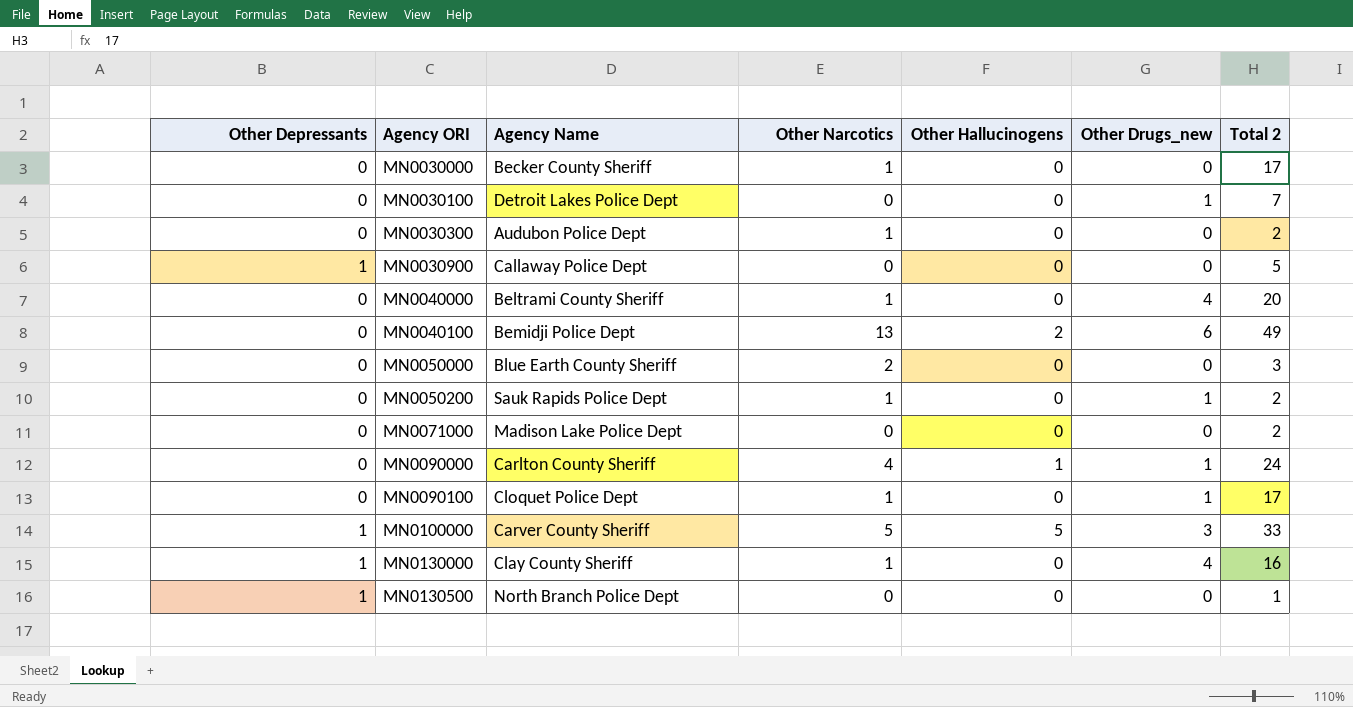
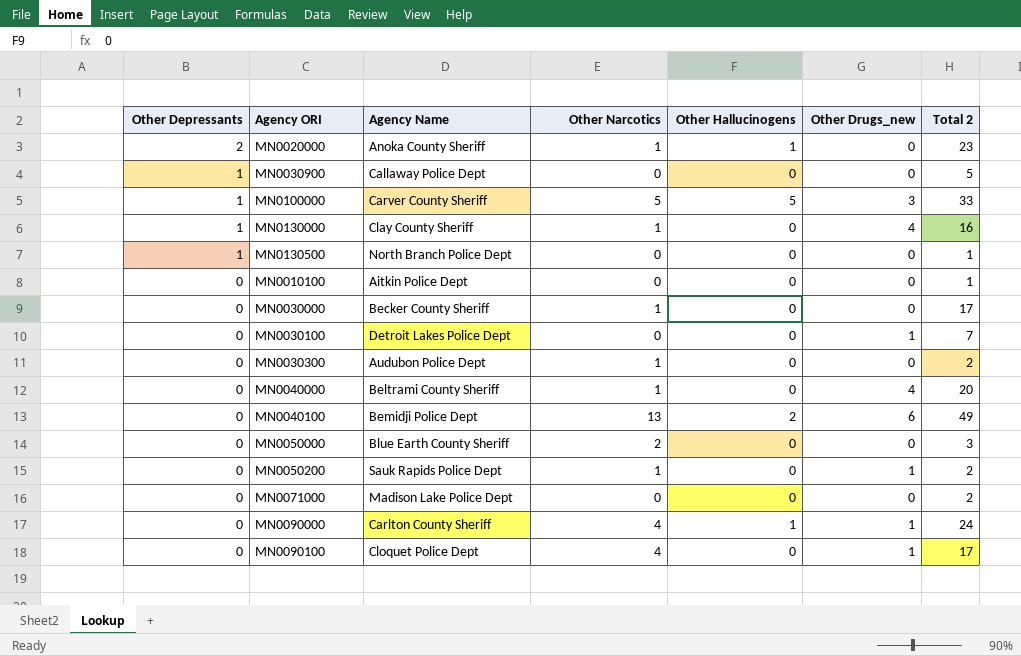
row order: Agency ORI ascending -> Other Depressants descending
row MN0020000: none -> 2 | Anoka County Sheriff | 1 | 1 | 0 | 23
row MN0010100: none -> 0 | Aitkin Police Dept | 0 | 0 | 0 | 1
MN0090100 | Other Narcotics: 1 -> 4

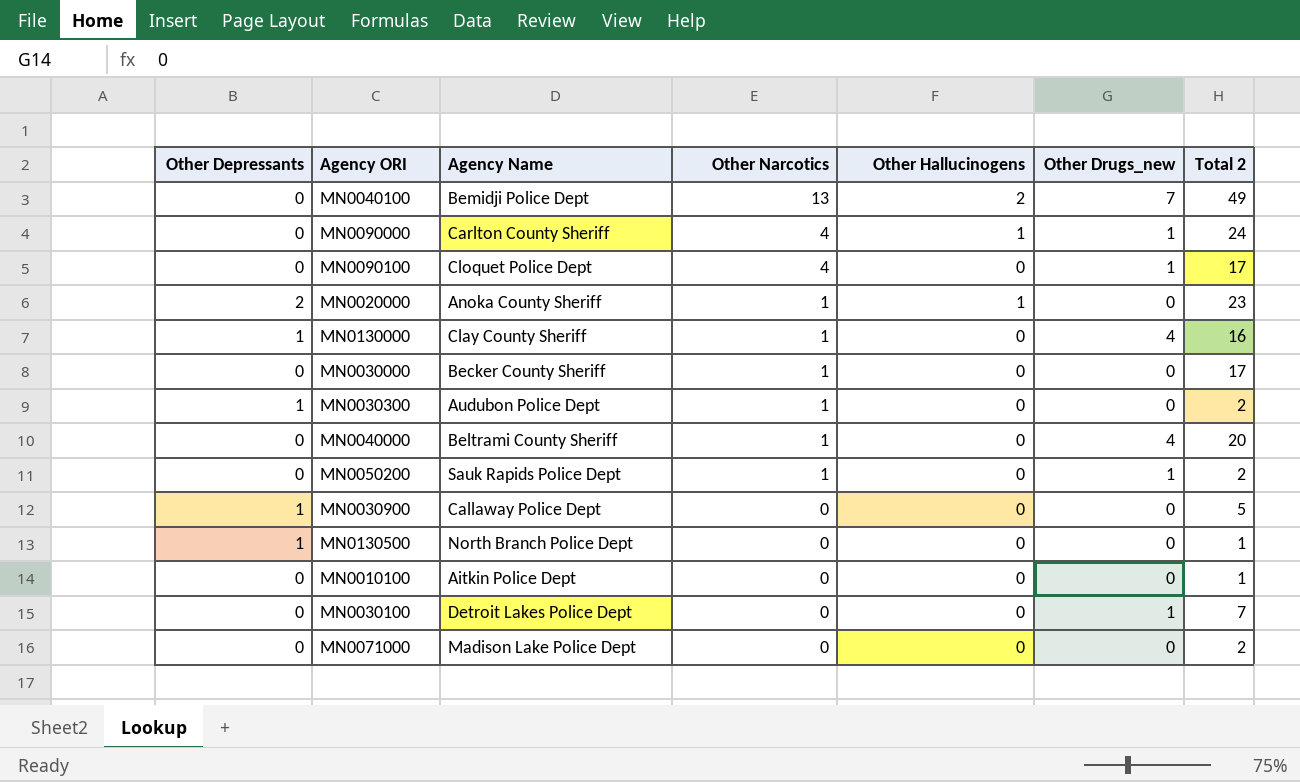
row order: Other Depressants descending -> Other Narcotics descending
row MN0100000: 1 | Carver County Sheriff | 5 | 5 | 3 | 33 -> none
row MN0050000: 0 | Blue Earth County Sheriff | 2 | 0 | 0 | 3 -> none
MN0040100 | Other Drugs_new: 6 -> 7
MN0030300 | Other Depressants: 0 -> 1

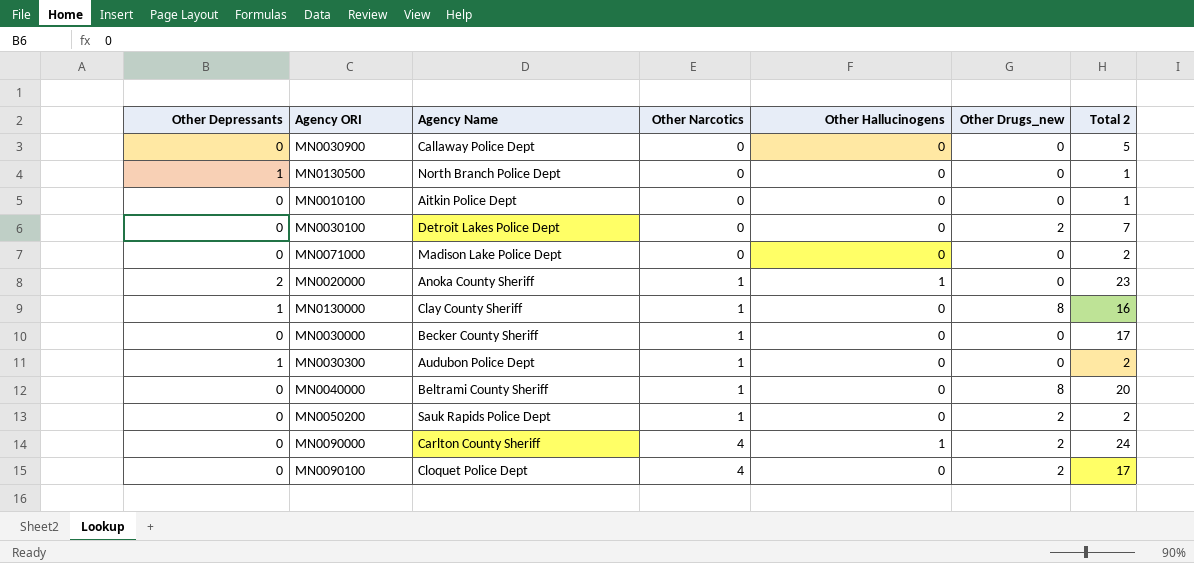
row order: Other Narcotics descending -> Other Narcotics ascending
row MN0040100: 0 | Bemidji Police Dept | 13 | 2 | 7 | 49 -> none
MN0030900 | Other Depressants: 1 -> 0
MN0030100 | Other Drugs_new: 1 -> 2
MN0130000 | Other Drugs_new: 4 -> 8
MN0040000 | Other Drugs_new: 4 -> 8
MN0050200 | Other Drugs_new: 1 -> 2
MN0090000 | Other Drugs_new: 1 -> 2
MN0090100 | Other Drugs_new: 1 -> 2

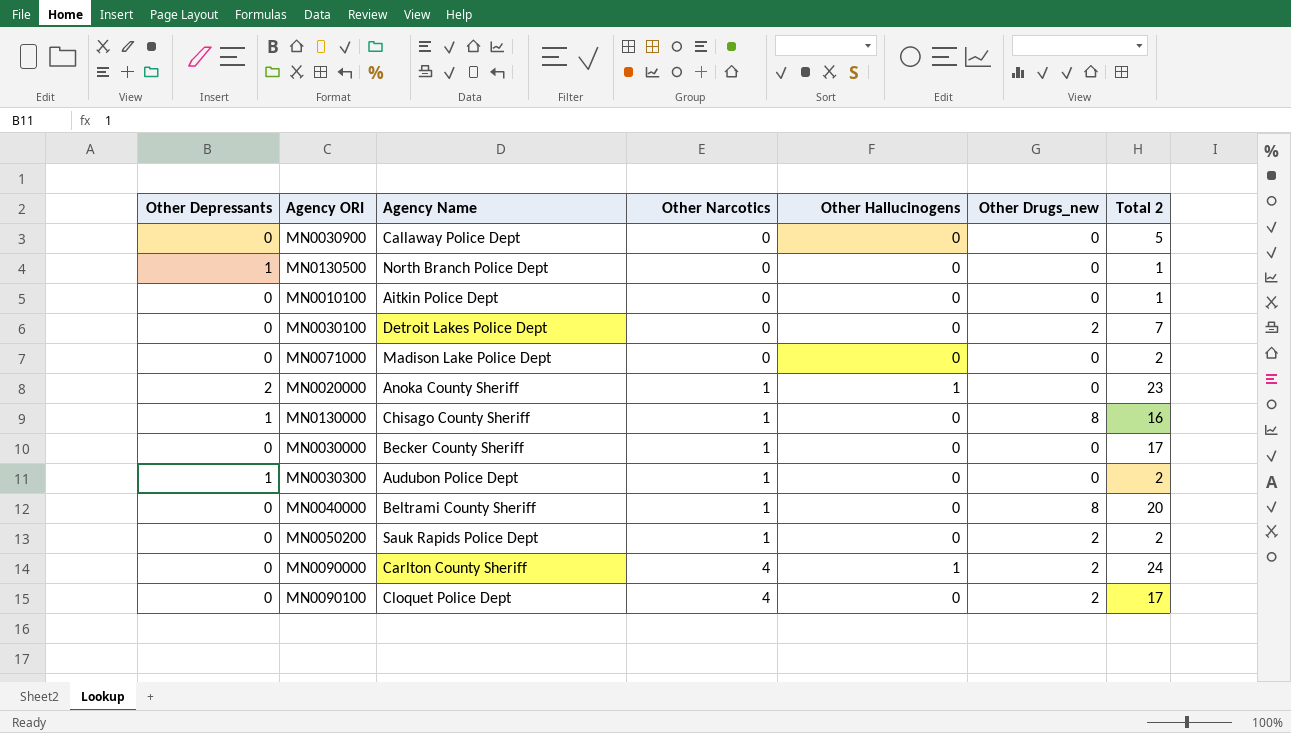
MN0130000 | Agency Name: Clay County Sheriff -> Chisago County Sheriff

